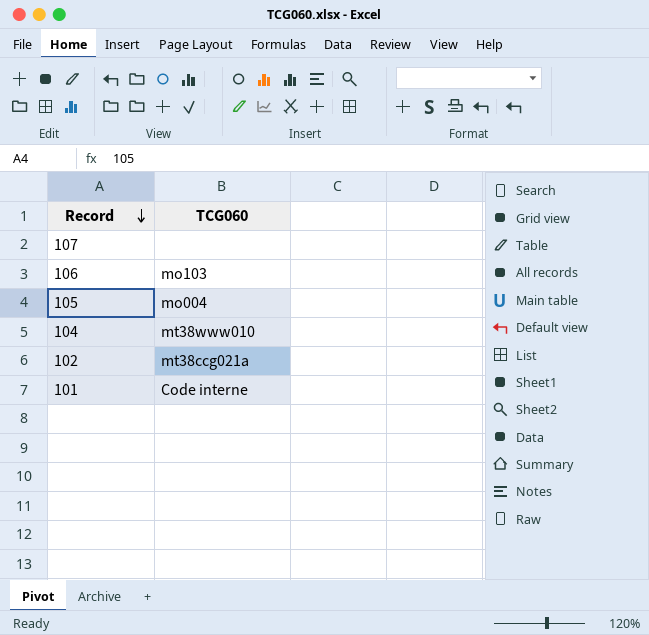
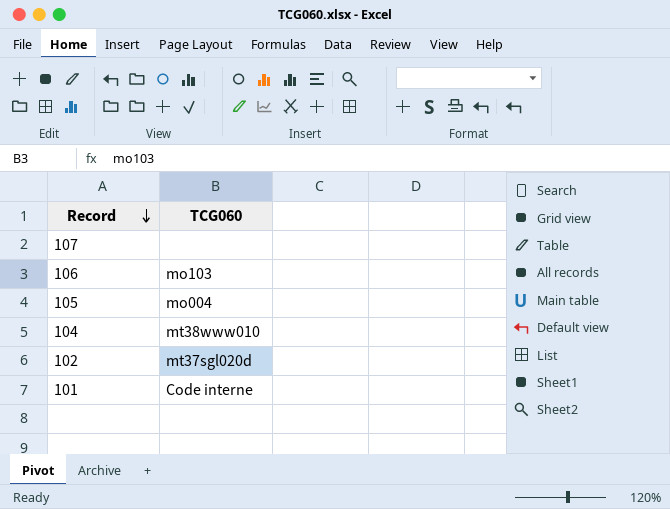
102 | TCG060: mt38ccg021a -> mt37sgl020d

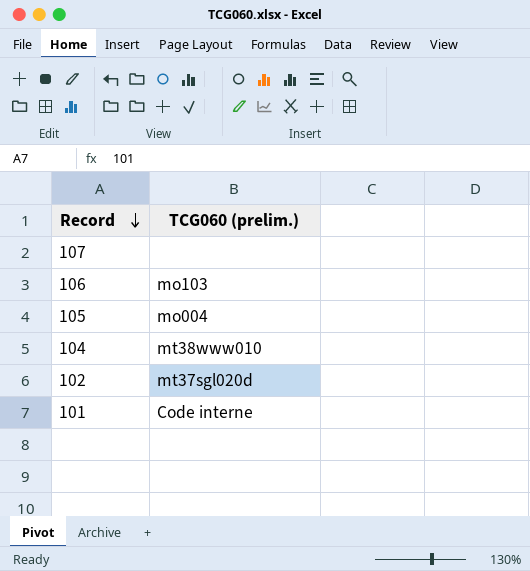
column name: TCG060 -> TCG060 (prelim.)

